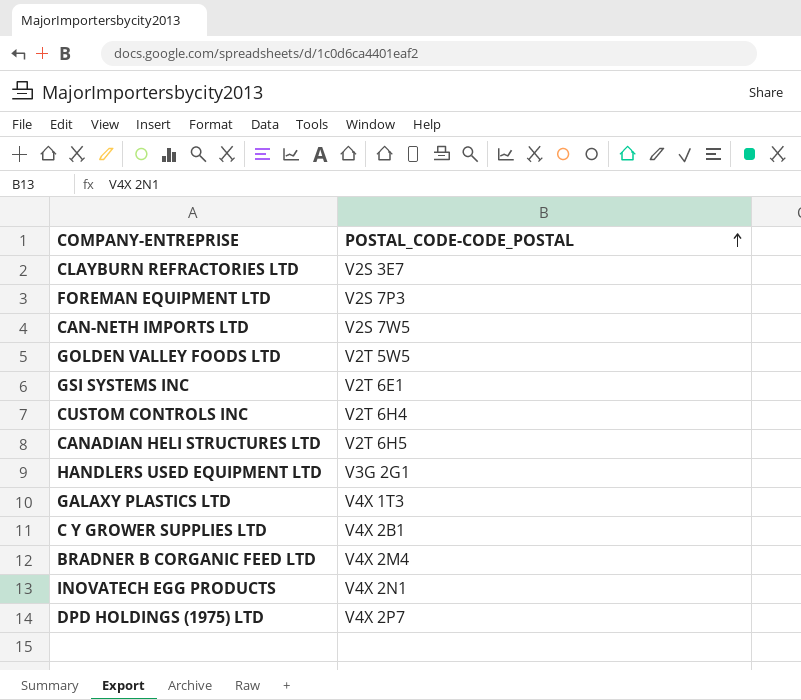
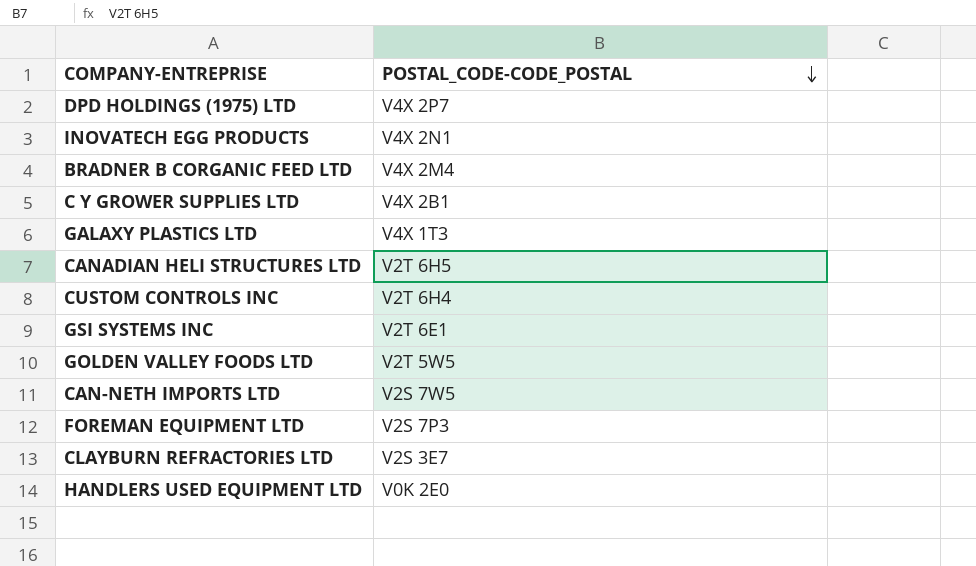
row order: POSTAL_CODE-CODE_POSTAL ascending -> POSTAL_CODE-CODE_POSTAL descending
HANDLERS USED EQUIPMENT LTD | POSTAL_CODE-CODE_POSTAL: V3G 2G1 -> V0K 2E0

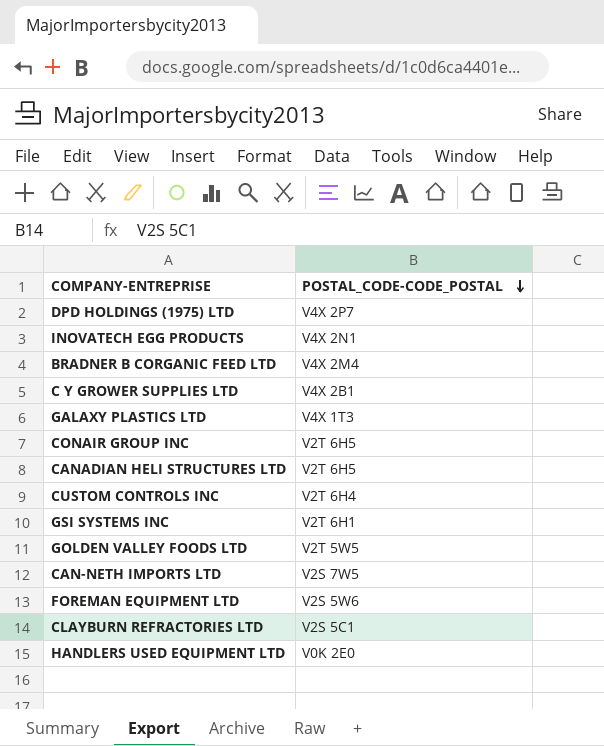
row CONAIR GROUP INC: none -> V2T 6H5
GSI SYSTEMS INC | POSTAL_CODE-CODE_POSTAL: V2T 6E1 -> V2T 6H1
FOREMAN EQUIPMENT LTD | POSTAL_CODE-CODE_POSTAL: V2S 7P3 -> V2S 5W6
CLAYBURN REFRACTORIES LTD | POSTAL_CODE-CODE_POSTAL: V2S 3E7 -> V2S 5C1

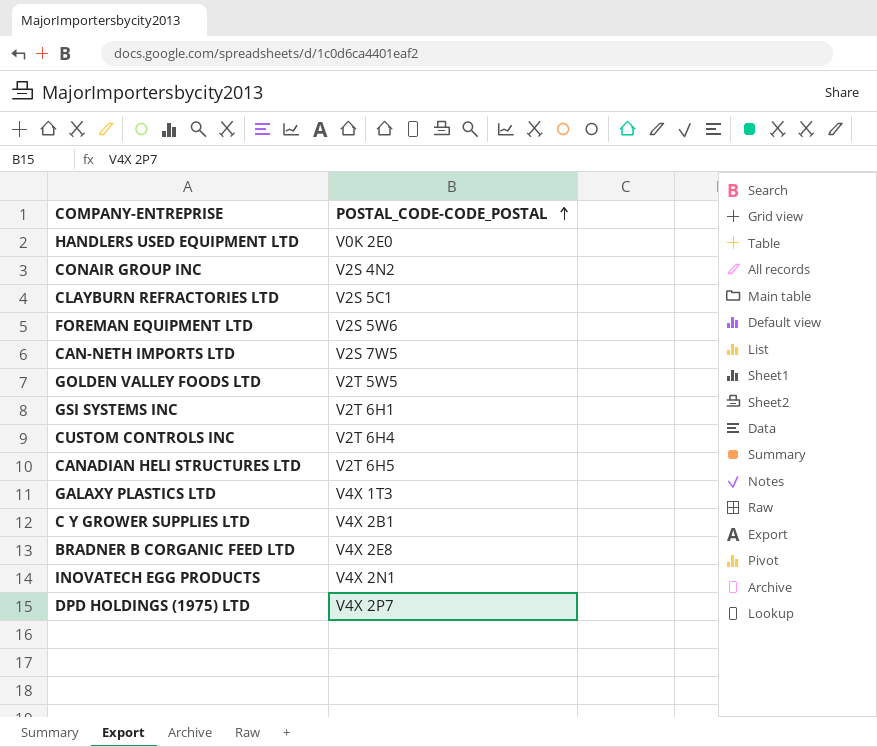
row order: POSTAL_CODE-CODE_POSTAL descending -> POSTAL_CODE-CODE_POSTAL ascending
CONAIR GROUP INC | POSTAL_CODE-CODE_POSTAL: V2T 6H5 -> V2S 4N2
BRADNER B CORGANIC FEED LTD | POSTAL_CODE-CODE_POSTAL: V4X 2M4 -> V4X 2E8

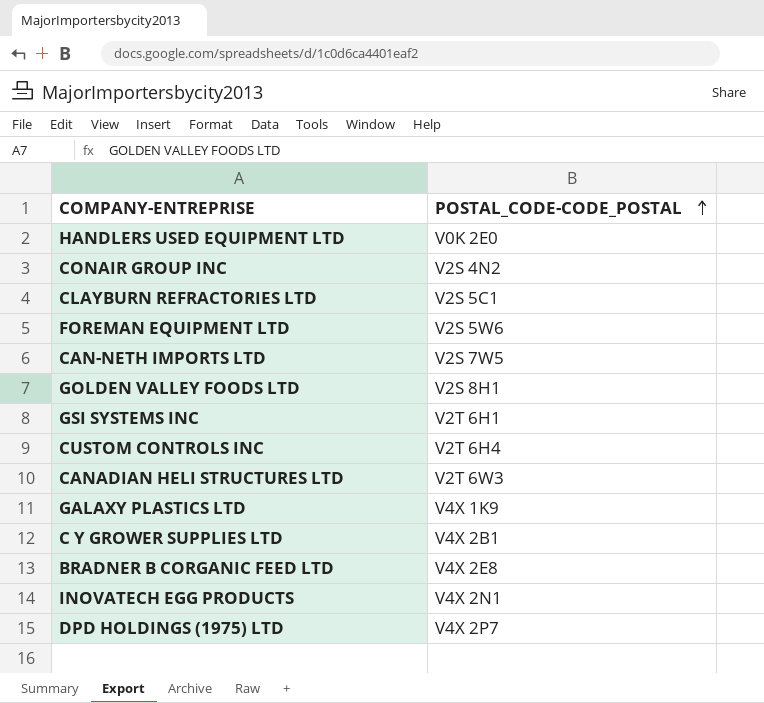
GOLDEN VALLEY FOODS LTD | POSTAL_CODE-CODE_POSTAL: V2T 5W5 -> V2S 8H1
CANADIAN HELI STRUCTURES LTD | POSTAL_CODE-CODE_POSTAL: V2T 6H5 -> V2T 6W3
GALAXY PLASTICS LTD | POSTAL_CODE-CODE_POSTAL: V4X 1T3 -> V4X 1K9

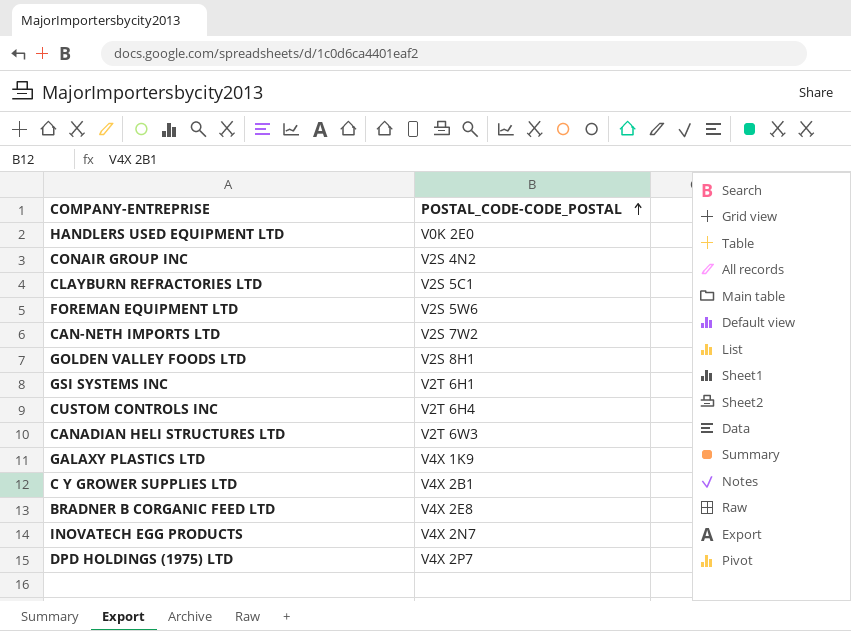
CAN-NETH IMPORTS LTD | POSTAL_CODE-CODE_POSTAL: V2S 7W5 -> V2S 7W2
INOVATECH EGG PRODUCTS | POSTAL_CODE-CODE_POSTAL: V4X 2N1 -> V4X 2N7

